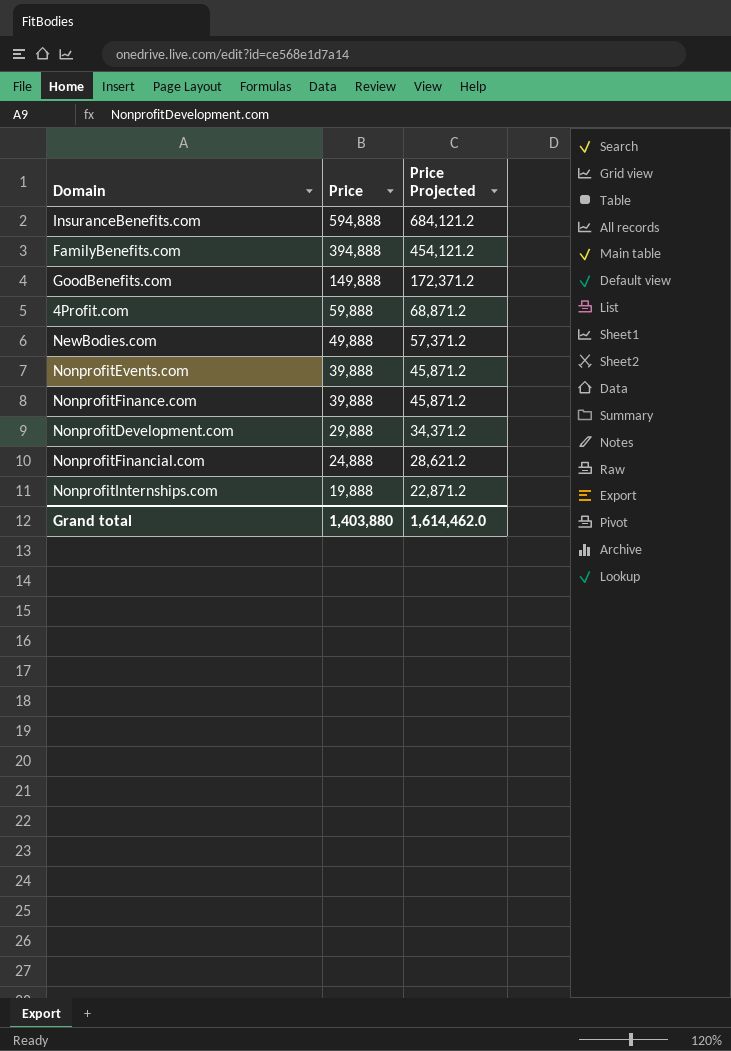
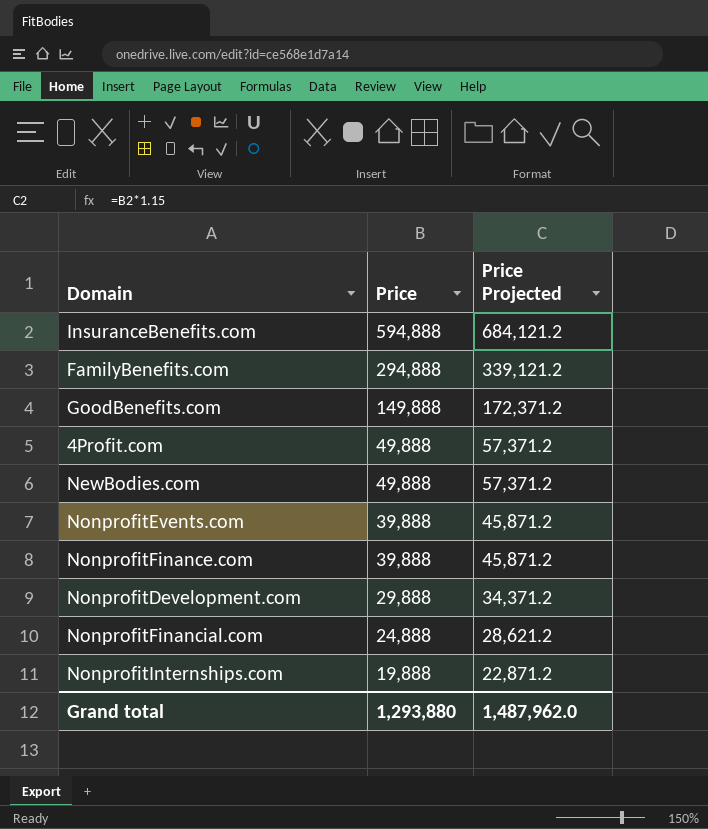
FamilyBenefits.com | Price: 394,888 -> 294,888
FamilyBenefits.com | Price Projected: 454,121.2 -> 339,121.2
4Profit.com | Price: 59,888 -> 49,888
4Profit.com | Price Projected: 68,871.2 -> 57,371.2
Grand total | Price: 1,403,880 -> 1,293,880
Grand total | Price Projected: 1,614,462.0 -> 1,487,962.0

